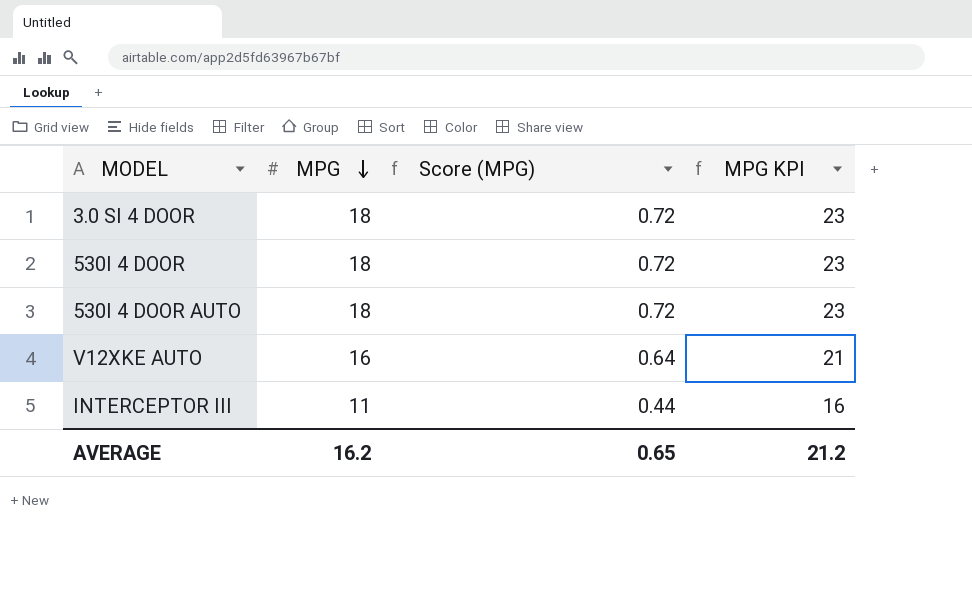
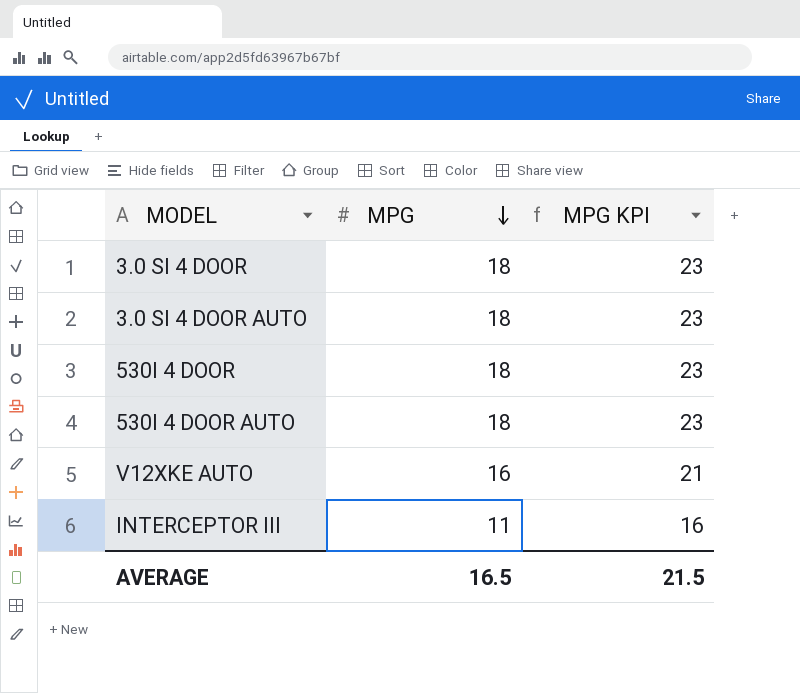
column Score (MPG) | formula: [MPG] * 0.04 -> none
row 3.0 SI 4 DOOR AUTO: none -> 18 | 23
AVERAGE | MPG: 16.2 -> 16.5
AVERAGE | MPG KPI: 21.2 -> 21.5

